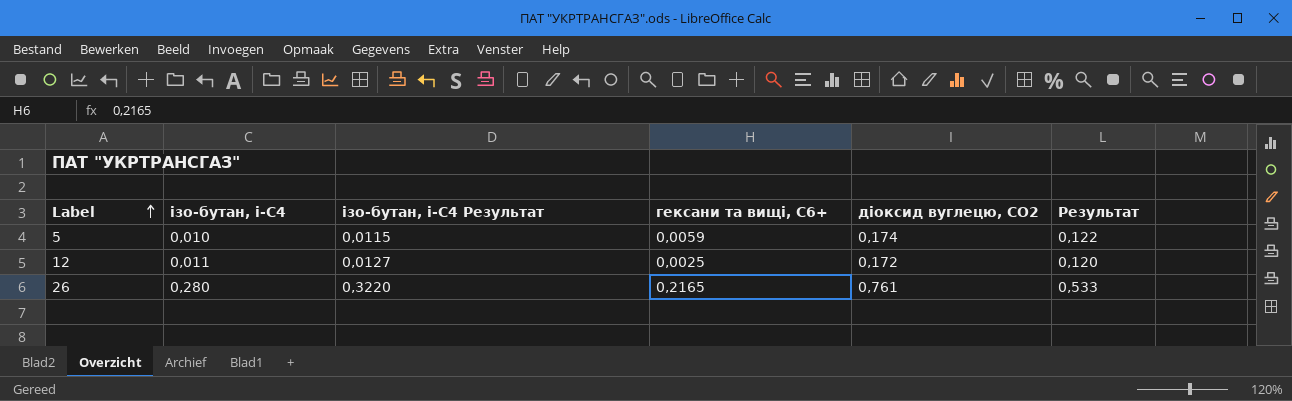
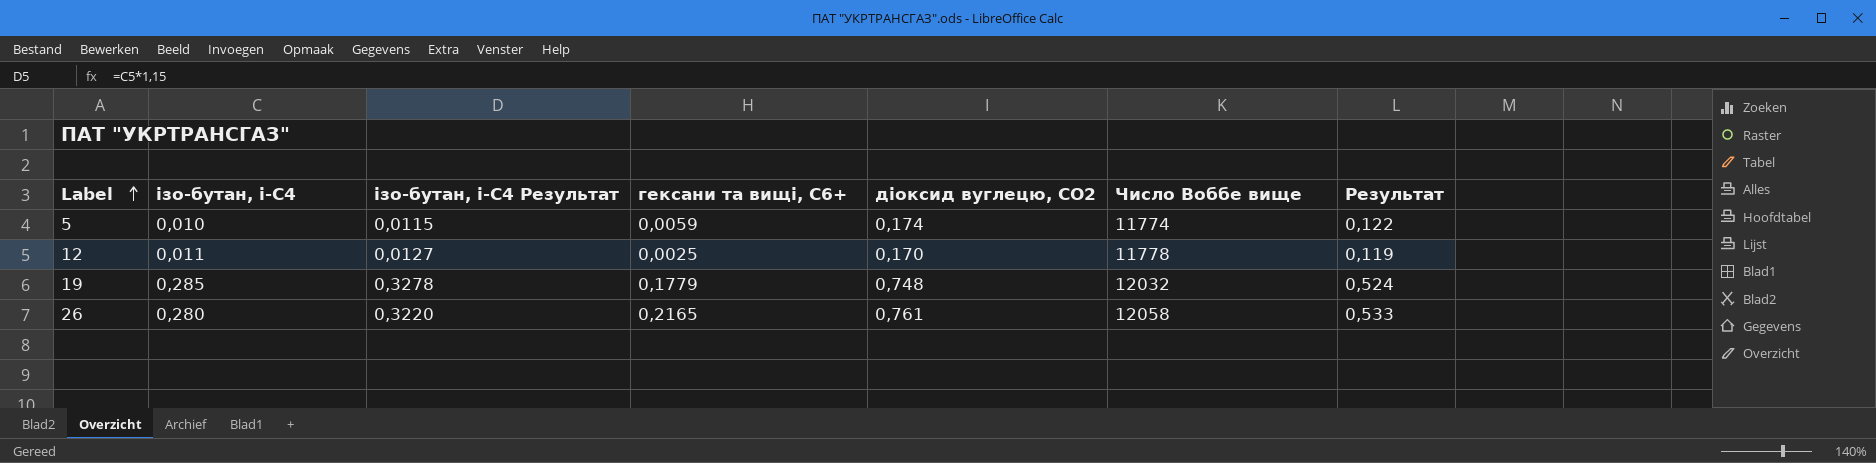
column Число Воббе вище | position: none -> 6
12 | діоксид вуглецю, CО2: 0,172 -> 0,170
12 | Результат: 0,120 -> 0,119
row 19: none -> 0,285 | 0,3278 | 0,1779 | 0,748 | 12032 | 0,524

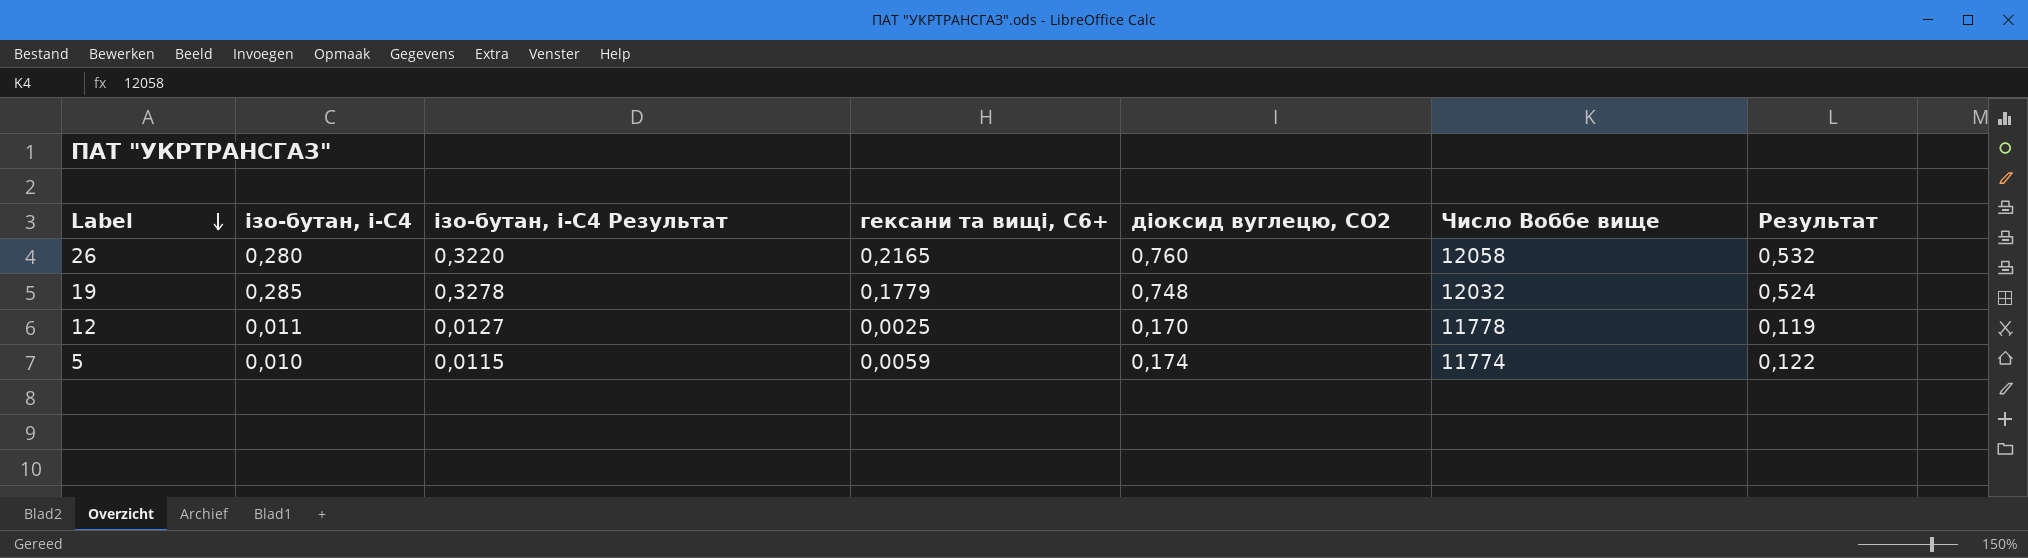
row order: Label ascending -> Label descending
26 | діоксид вуглецю, CО2: 0,761 -> 0,760
26 | Результат: 0,533 -> 0,532

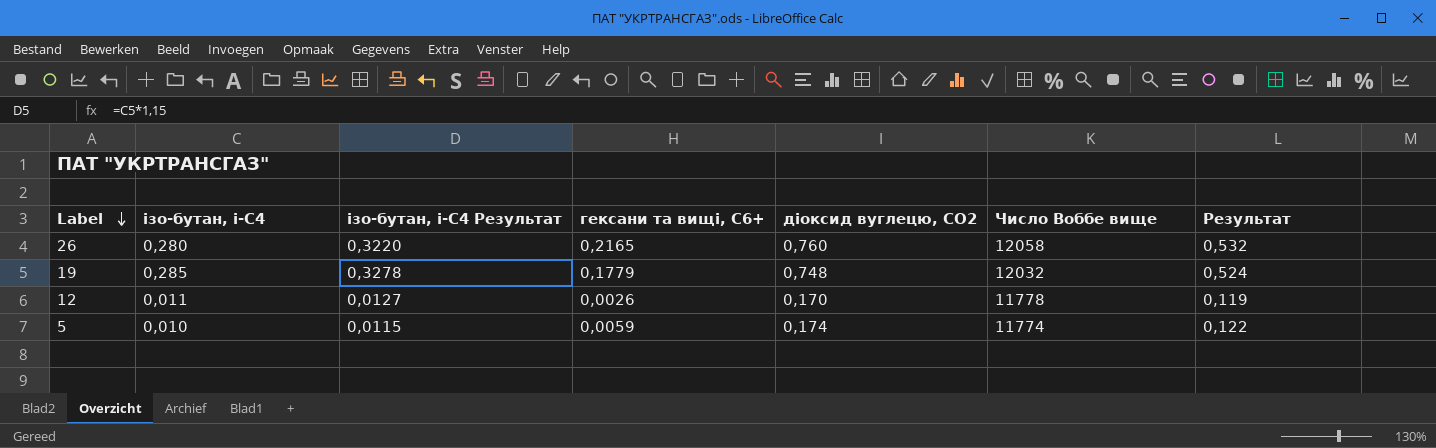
12 | гексани та вищі, С6+: 0,0025 -> 0,0026

